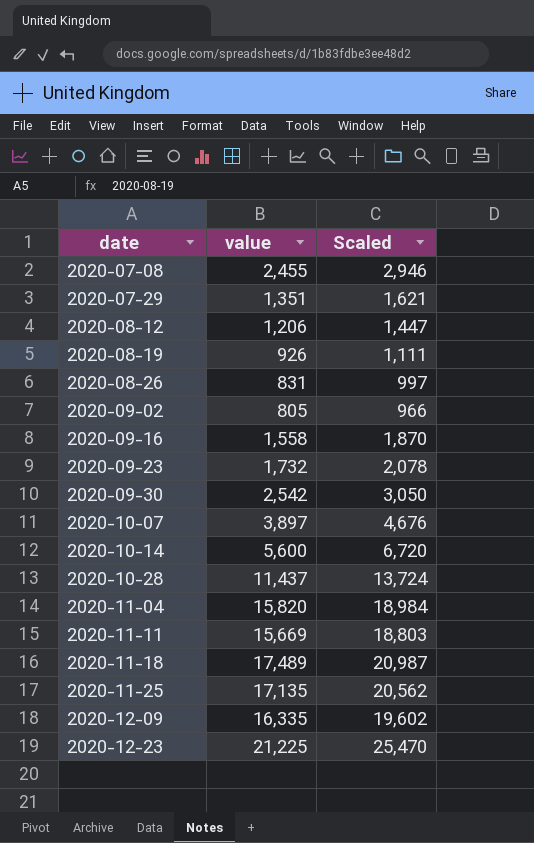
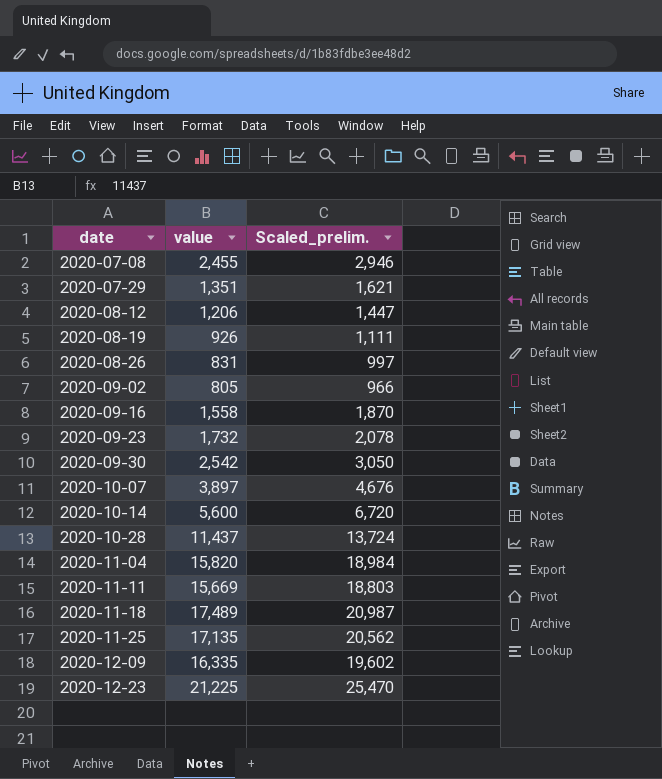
column name: Scaled -> Scaled_prelim.

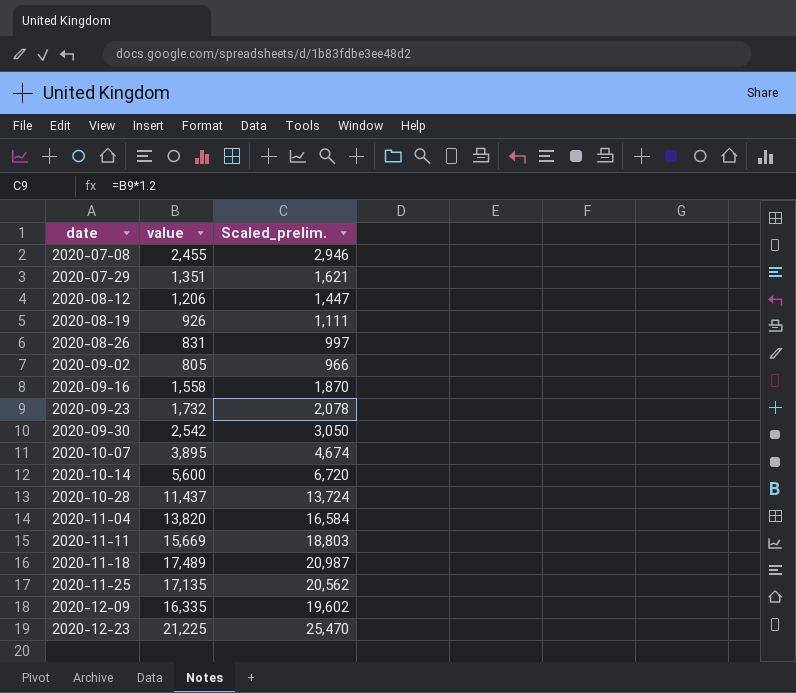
2020-10-07 | value: 3,897 -> 3,895
2020-10-07 | Scaled_prelim.: 4,676 -> 4,674
2020-11-04 | value: 15,820 -> 13,820
2020-11-04 | Scaled_prelim.: 18,984 -> 16,584

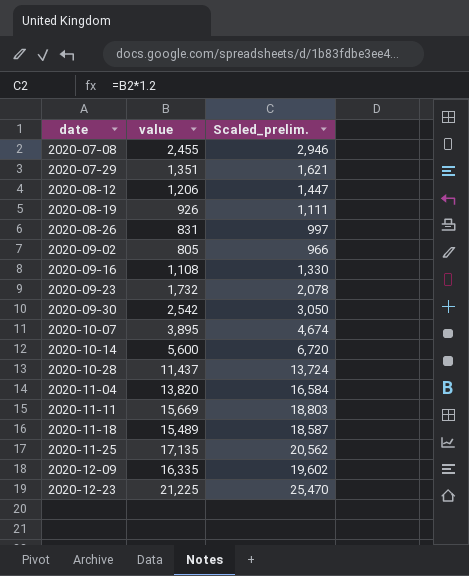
2020-09-16 | value: 1,558 -> 1,108
2020-09-16 | Scaled_prelim.: 1,870 -> 1,330
2020-11-18 | value: 17,489 -> 15,489
2020-11-18 | Scaled_prelim.: 20,987 -> 18,587

